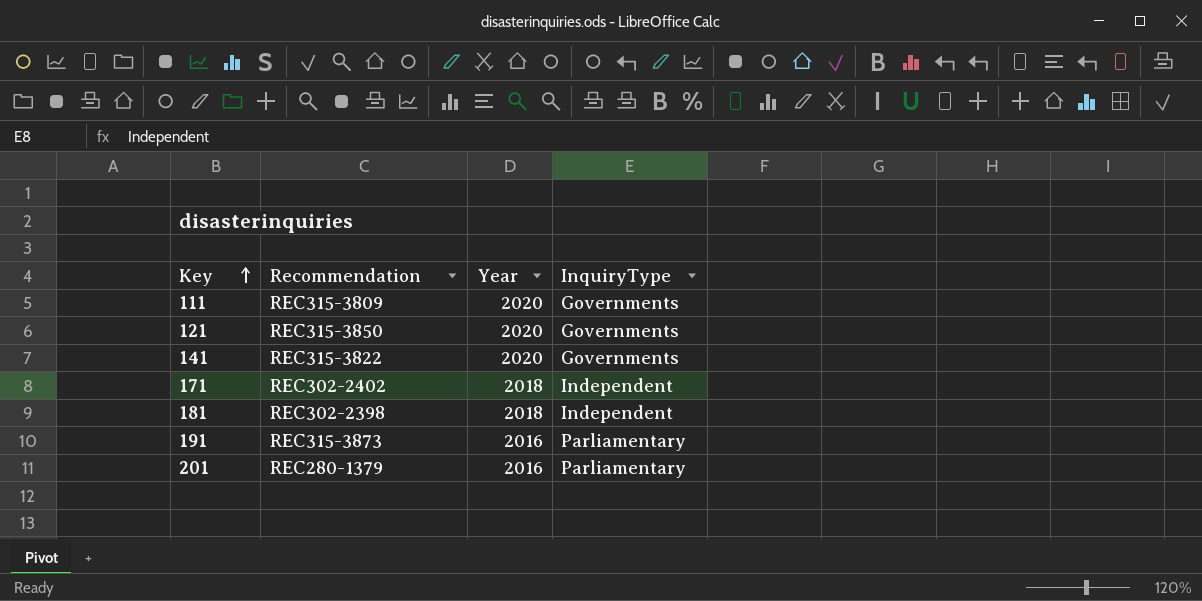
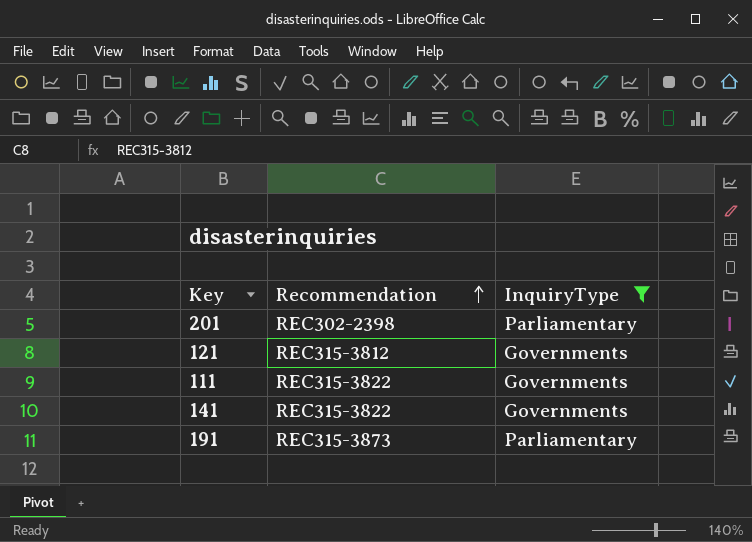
filter: none -> InquiryType != Independent
row order: Key ascending -> Recommendation ascending
column Year | position: 3 -> none
201 | Recommendation: REC280-1379 -> REC302-2398
121 | Recommendation: REC315-3850 -> REC315-3812
111 | Recommendation: REC315-3809 -> REC315-3822

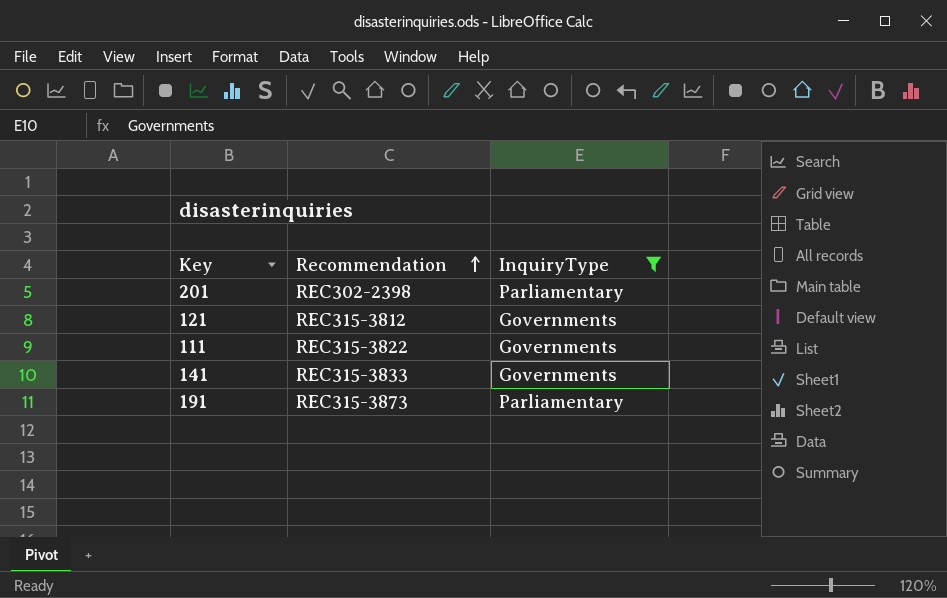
141 | Recommendation: REC315-3822 -> REC315-3833

